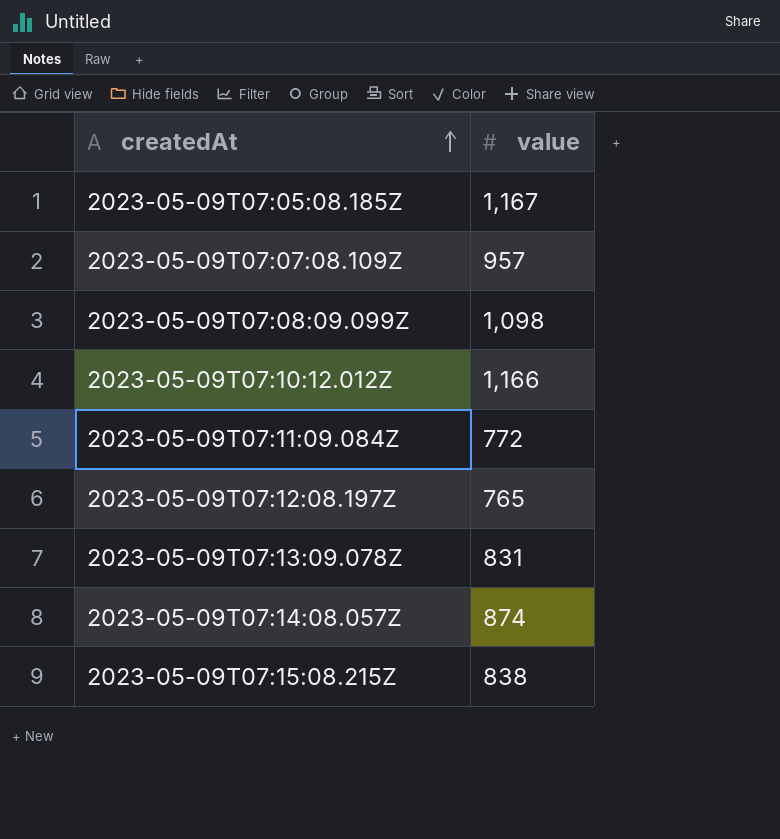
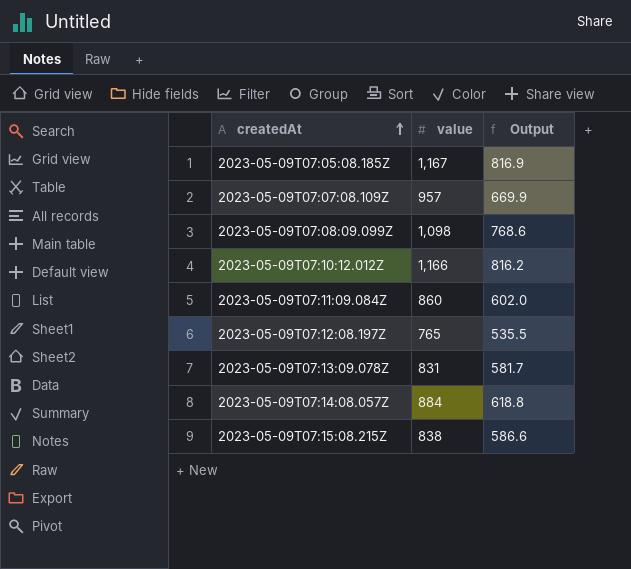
column Output | formula: none -> [value] * 0.7
2023-05-09T07:11:09.084Z | value: 772 -> 860
2023-05-09T07:14:08.057Z | value: 874 -> 884

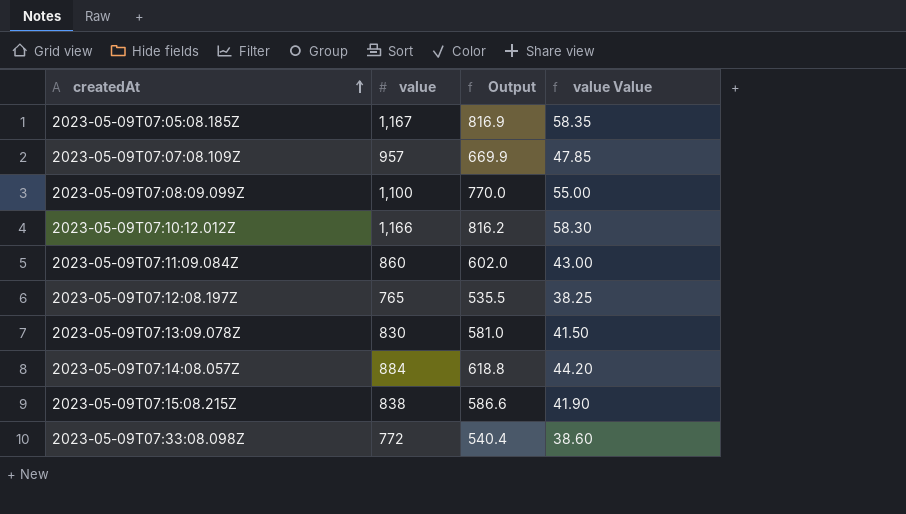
column value Value | formula: none -> [value] * 0.05
2023-05-09T07:08:09.099Z | value: 1,098 -> 1,100
2023-05-09T07:08:09.099Z | Output: 768.6 -> 770.0
2023-05-09T07:13:09.078Z | value: 831 -> 830
2023-05-09T07:13:09.078Z | Output: 581.7 -> 581.0
row 2023-05-09T07:33:08.098Z: none -> 772 | 540.4 | 38.60

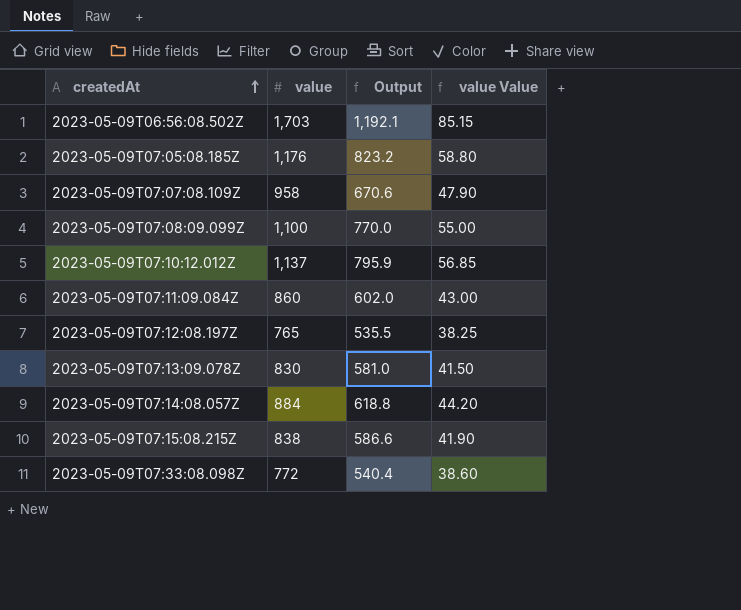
row 2023-05-09T06:56:08.502Z: none -> 1,703 | 1,192.1 | 85.15
2023-05-09T07:05:08.185Z | value: 1,167 -> 1,176
2023-05-09T07:05:08.185Z | Output: 816.9 -> 823.2
2023-05-09T07:05:08.185Z | value Value: 58.35 -> 58.80
2023-05-09T07:07:08.109Z | value: 957 -> 958
2023-05-09T07:07:08.109Z | Output: 669.9 -> 670.6
2023-05-09T07:07:08.109Z | value Value: 47.85 -> 47.90
2023-05-09T07:10:12.012Z | value: 1,166 -> 1,137
2023-05-09T07:10:12.012Z | Output: 816.2 -> 795.9
2023-05-09T07:10:12.012Z | value Value: 58.30 -> 56.85

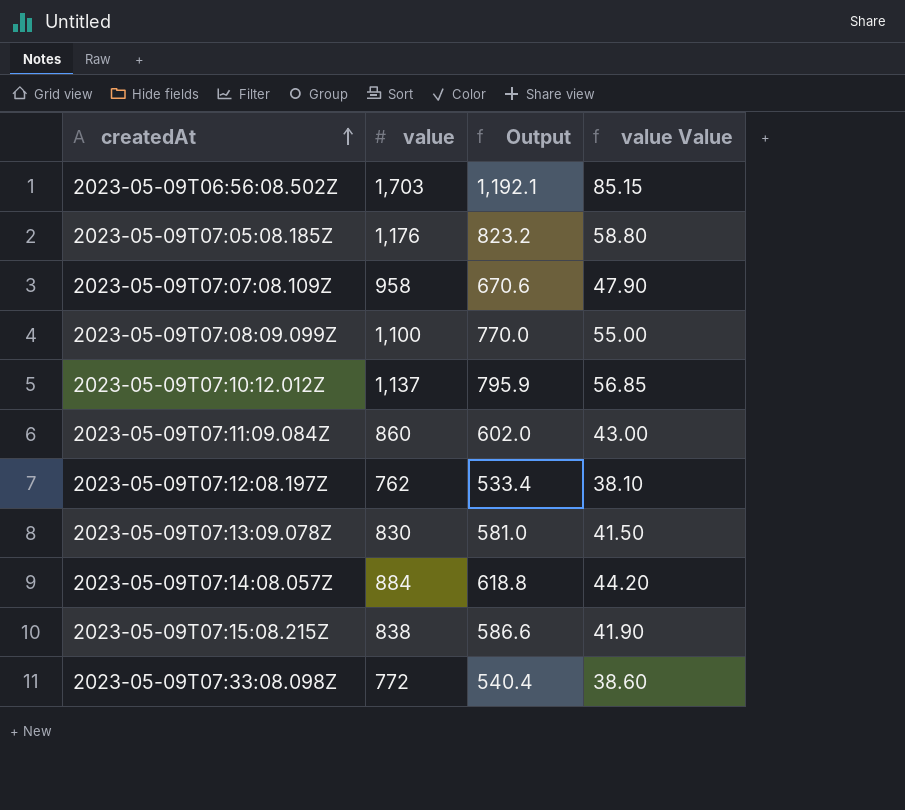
2023-05-09T07:12:08.197Z | value: 765 -> 762
2023-05-09T07:12:08.197Z | Output: 535.5 -> 533.4
2023-05-09T07:12:08.197Z | value Value: 38.25 -> 38.10

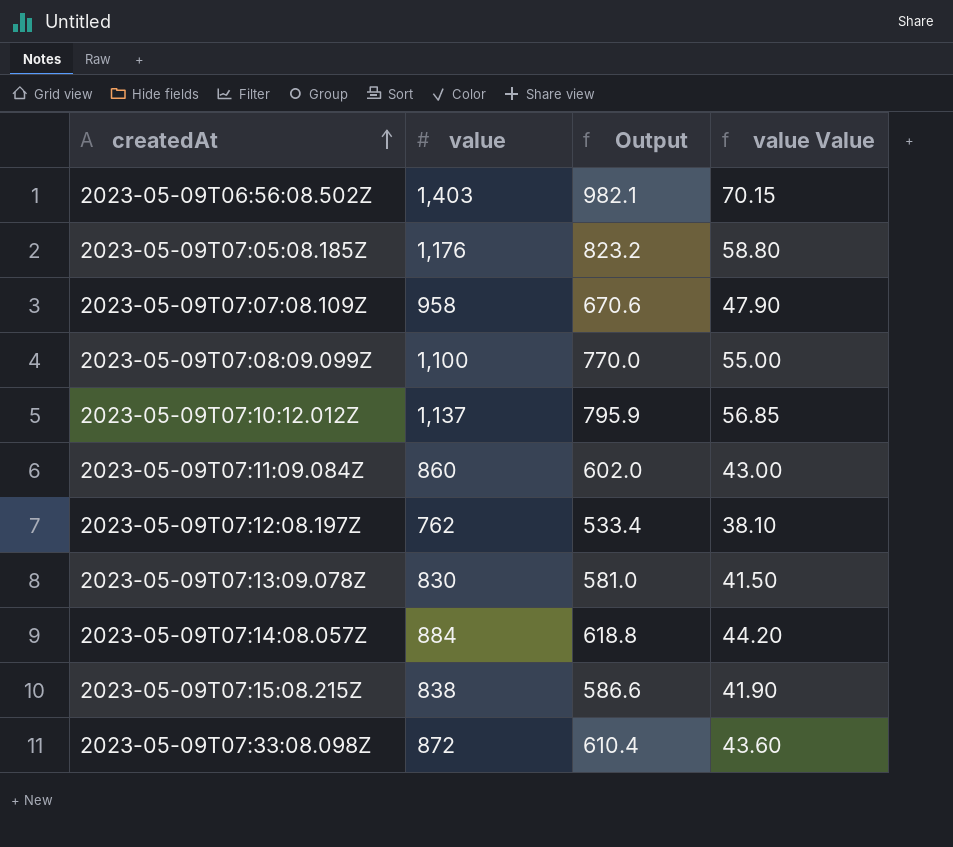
2023-05-09T06:56:08.502Z | value: 1,703 -> 1,403
2023-05-09T06:56:08.502Z | Output: 1,192.1 -> 982.1
2023-05-09T06:56:08.502Z | value Value: 85.15 -> 70.15
2023-05-09T07:33:08.098Z | value: 772 -> 872
2023-05-09T07:33:08.098Z | Output: 540.4 -> 610.4
2023-05-09T07:33:08.098Z | value Value: 38.60 -> 43.60

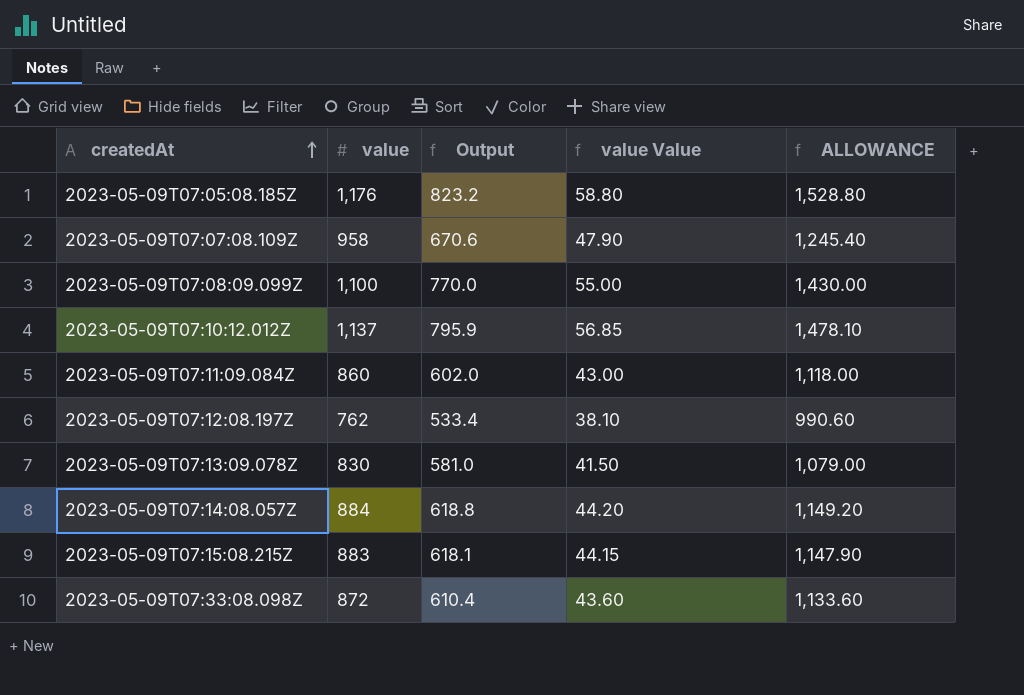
column ALLOWANCE | formula: none -> [value] * 1.3
row 2023-05-09T06:56:08.502Z: 1,403 | 982.1 | 70.15 -> none
2023-05-09T07:15:08.215Z | value: 838 -> 883
2023-05-09T07:15:08.215Z | Output: 586.6 -> 618.1
2023-05-09T07:15:08.215Z | value Value: 41.90 -> 44.15

